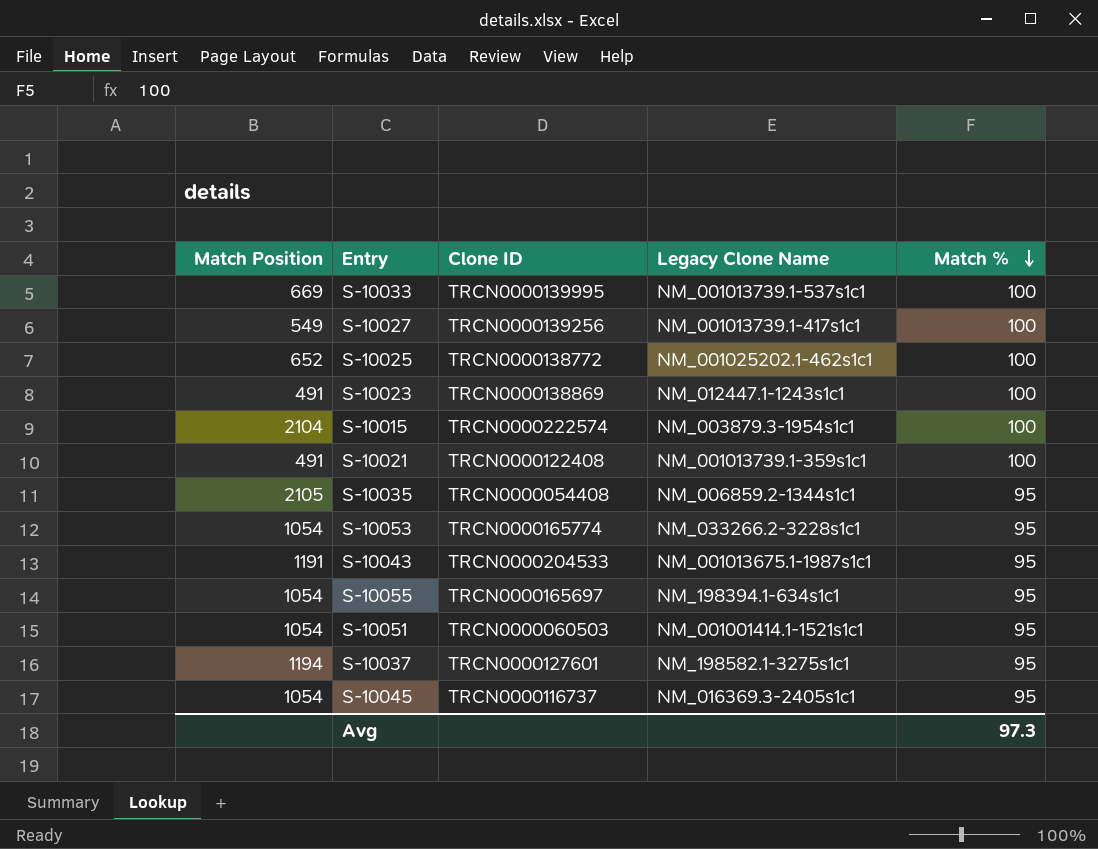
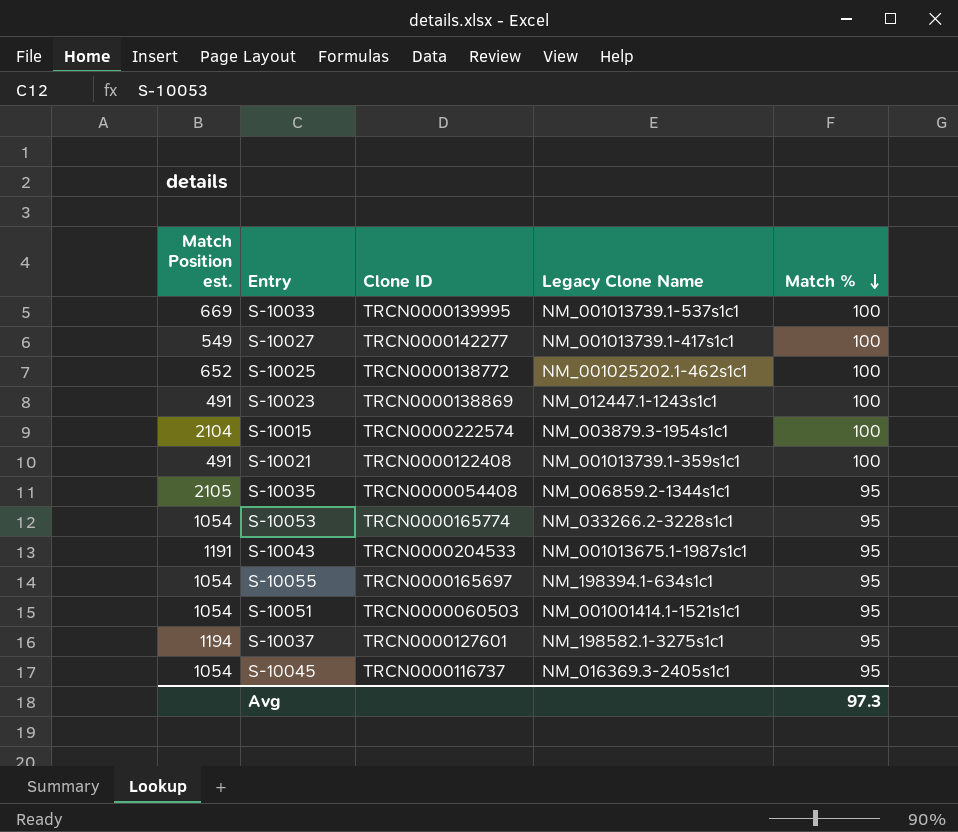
column name: Match Position -> Match Position est.
S-10027 | Clone ID: TRCN0000139256 -> TRCN0000142277

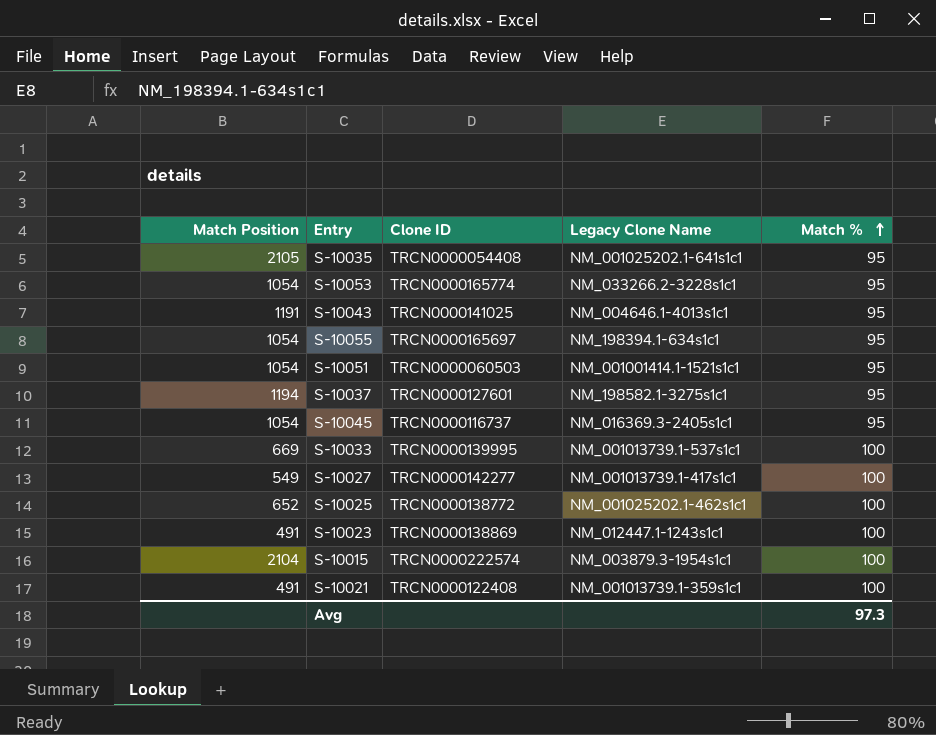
row order: Match % descending -> Match % ascending
column name: Match Position est. -> Match Position
S-10035 | Legacy Clone Name: NM_006859.2-1344s1c1 -> NM_001025202.1-641s1c1
S-10043 | Clone ID: TRCN0000204533 -> TRCN0000141025
S-10043 | Legacy Clone Name: NM_001013675.1-1987s1c1 -> NM_004646.1-4013s1c1

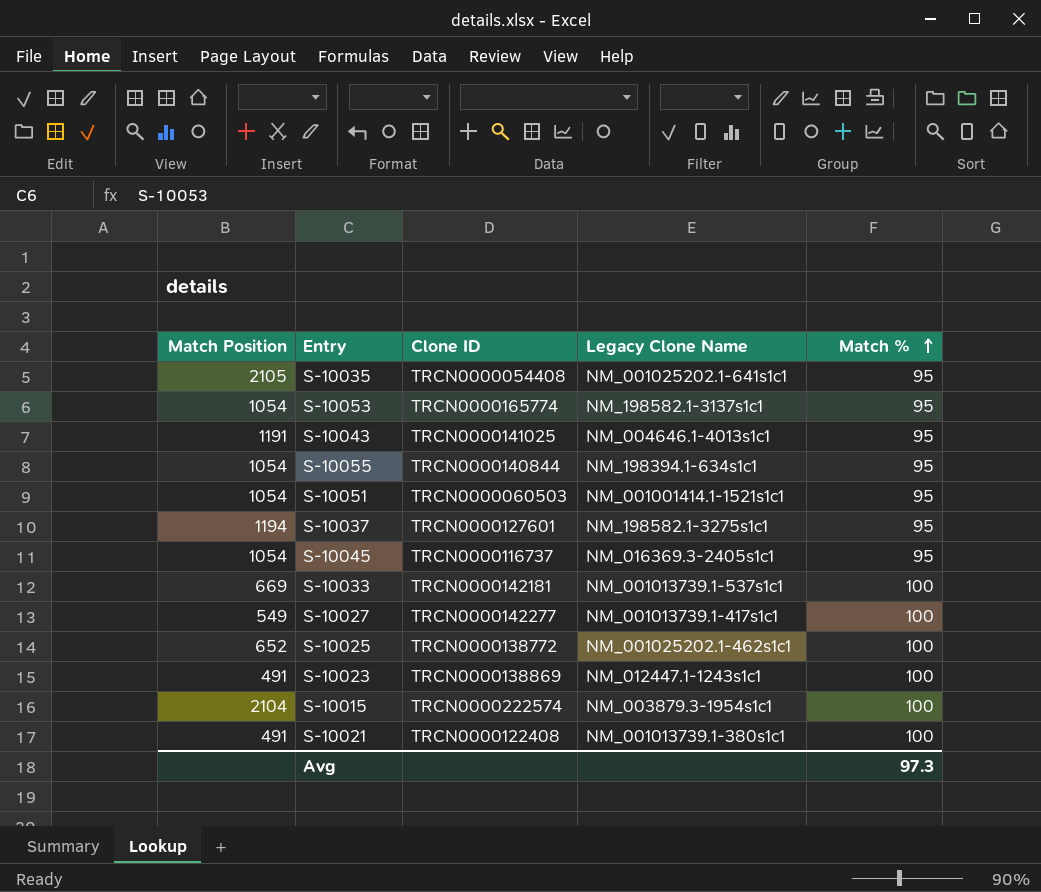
S-10053 | Legacy Clone Name: NM_033266.2-3228s1c1 -> NM_198582.1-3137s1c1
S-10055 | Clone ID: TRCN0000165697 -> TRCN0000140844
S-10033 | Clone ID: TRCN0000139995 -> TRCN0000142181
S-10021 | Legacy Clone Name: NM_001013739.1-359s1c1 -> NM_001013739.1-380s1c1

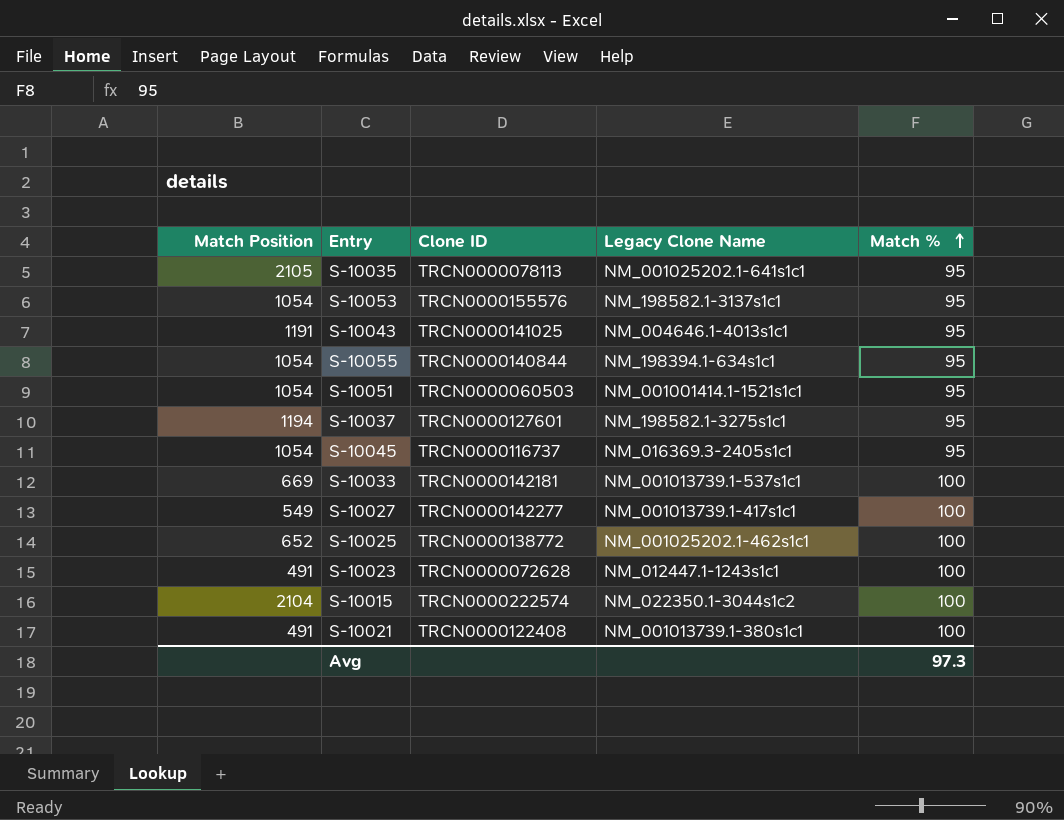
S-10035 | Clone ID: TRCN0000054408 -> TRCN0000078113
S-10053 | Clone ID: TRCN0000165774 -> TRCN0000155576
S-10023 | Clone ID: TRCN0000138869 -> TRCN0000072628
S-10015 | Legacy Clone Name: NM_003879.3-1954s1c1 -> NM_022350.1-3044s1c2

